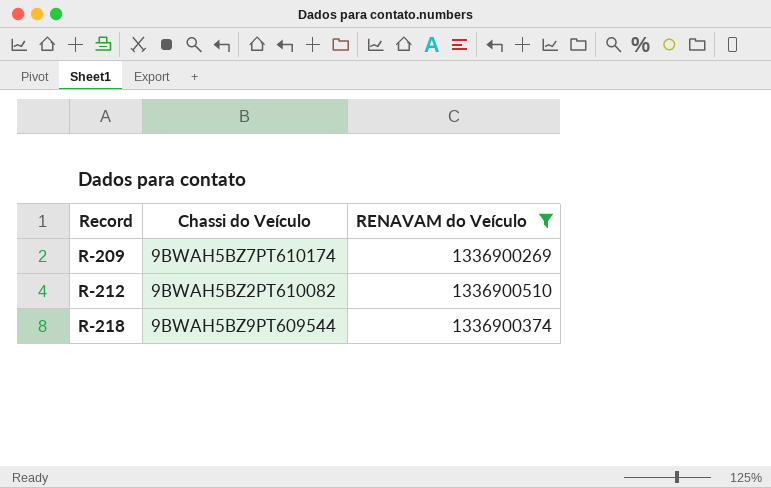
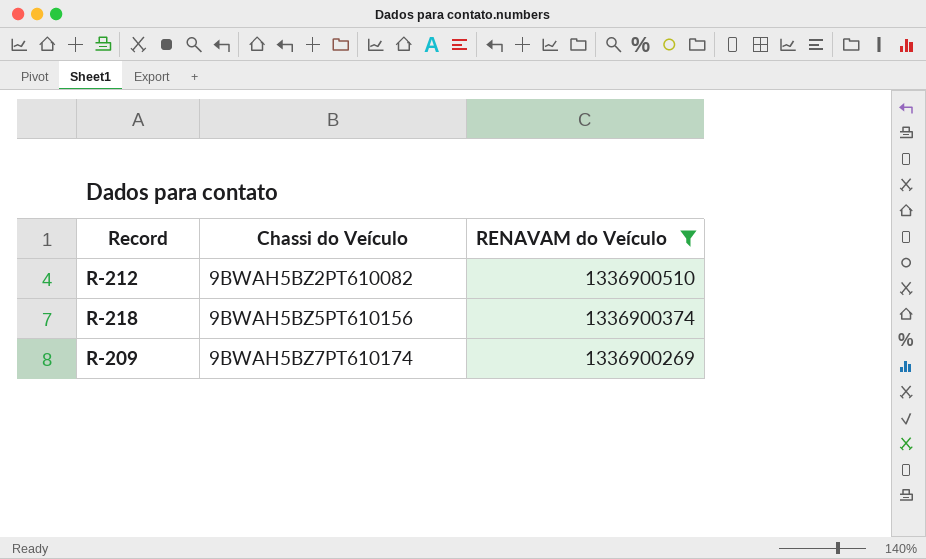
row order: Record ascending -> Chassi do Veículo ascending
R-218 | Chassi do Veículo: 9BWAH5BZ9PT609544 -> 9BWAH5BZ5PT610156

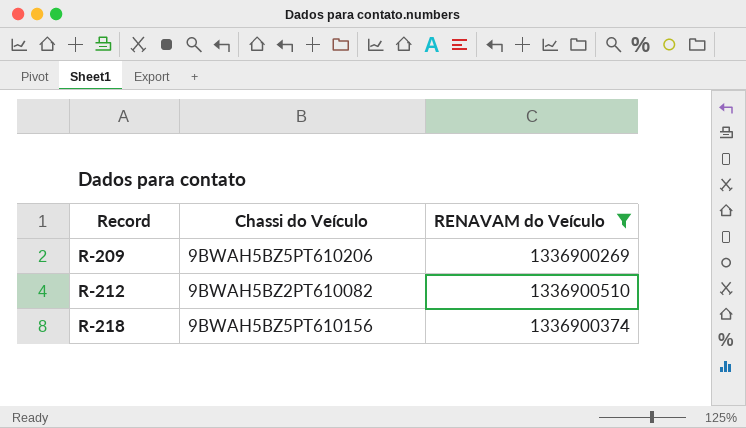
row order: Chassi do Veículo ascending -> Record ascending
R-209 | Chassi do Veículo: 9BWAH5BZ7PT610174 -> 9BWAH5BZ5PT610206

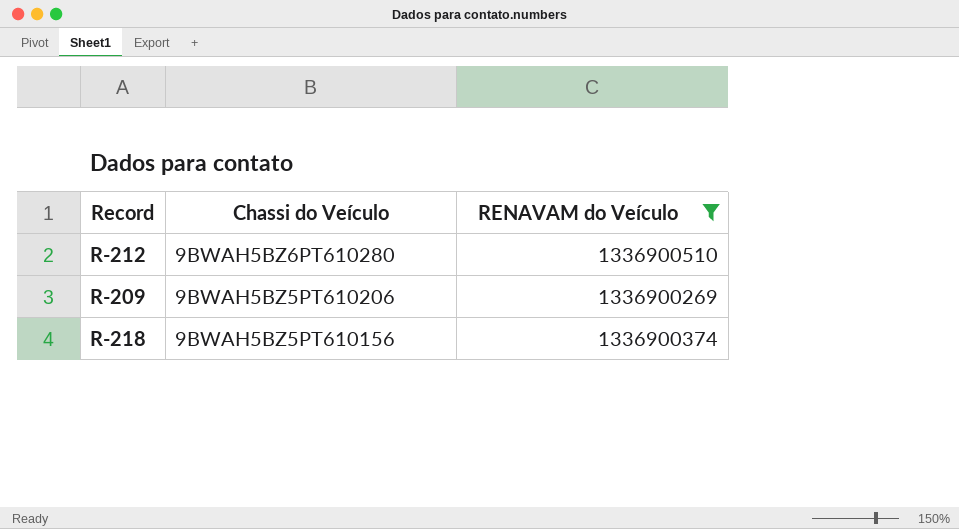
row order: Record ascending -> Chassi do Veículo descending
R-212 | Chassi do Veículo: 9BWAH5BZ2PT610082 -> 9BWAH5BZ6PT610280

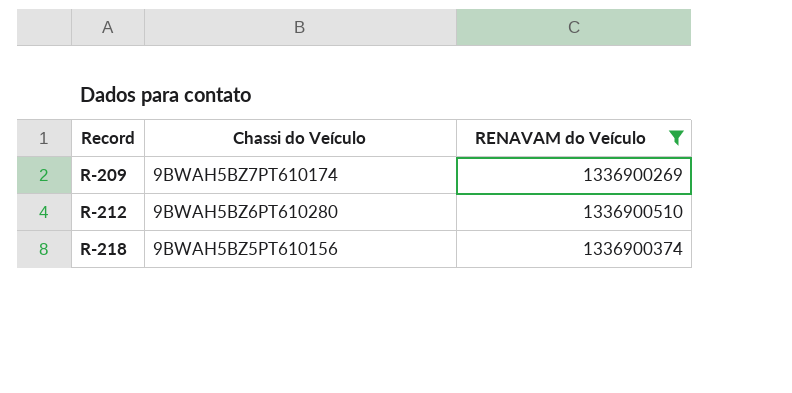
row order: Chassi do Veículo descending -> Record ascending
R-209 | Chassi do Veículo: 9BWAH5BZ5PT610206 -> 9BWAH5BZ7PT610174

